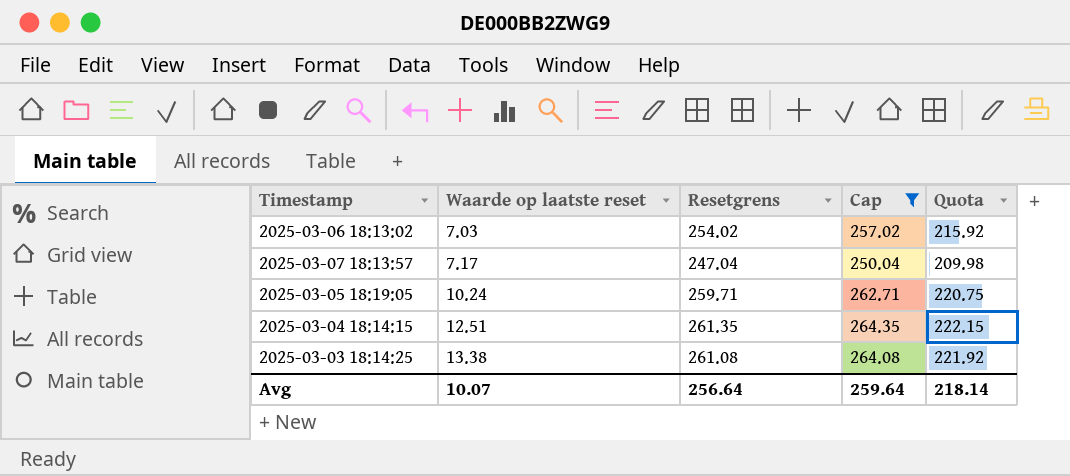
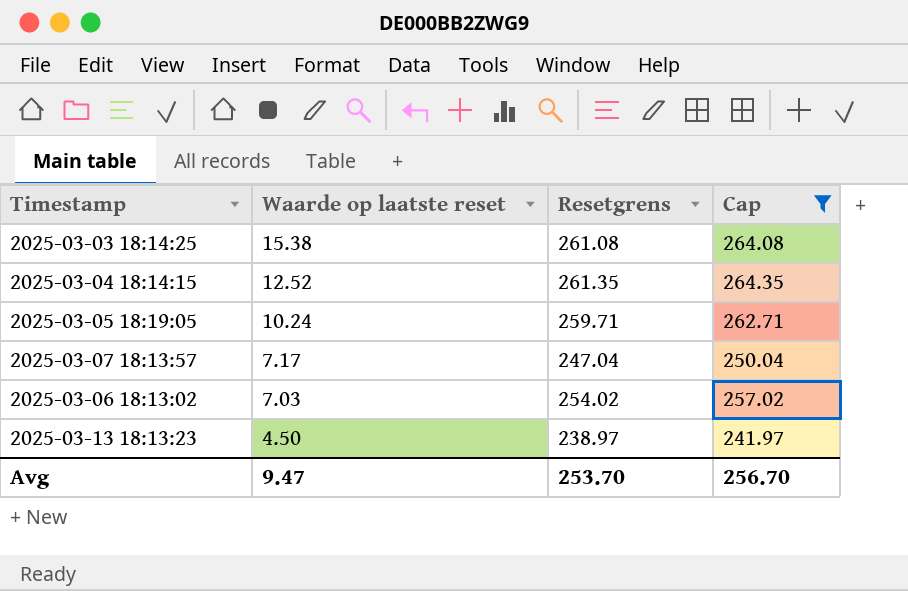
row order: Waarde op laatste reset ascending -> Waarde op laatste reset descending
column Quota | formula: [Resetgrens] * 0.85 -> none
2025-03-03 18:14:25 | Waarde op laatste reset: 13.38 -> 15.38
2025-03-04 18:14:15 | Waarde op laatste reset: 12.51 -> 12.52
row 2025-03-13 18:13:23: none -> 4.50 | 238.97 | 241.97
Avg | Waarde op laatste reset: 10.07 -> 9.47
Avg | Resetgrens: 256.64 -> 253.70
Avg | Cap: 259.64 -> 256.70

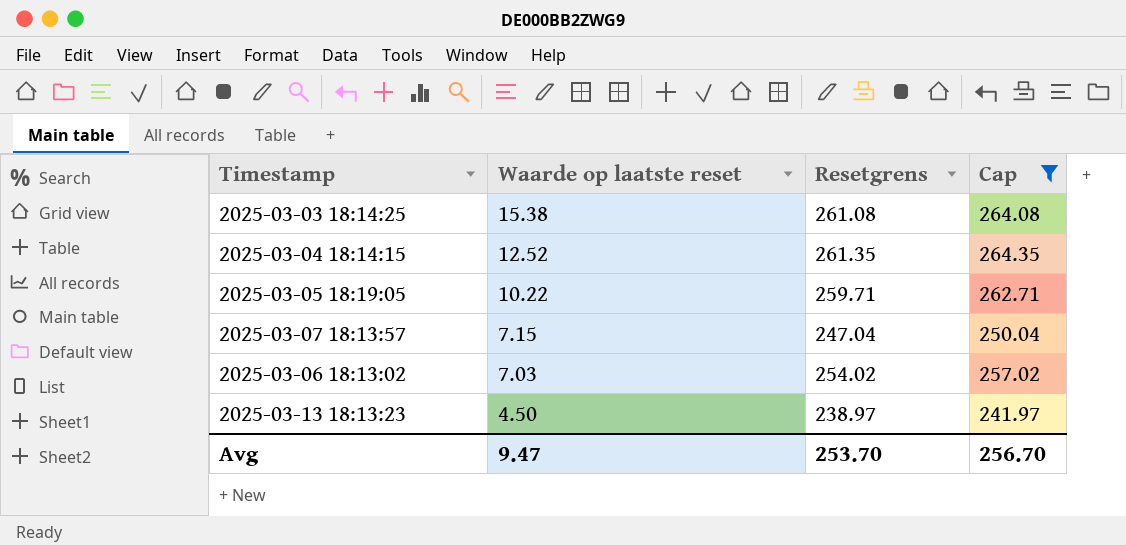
2025-03-05 18:19:05 | Waarde op laatste reset: 10.24 -> 10.22
2025-03-07 18:13:57 | Waarde op laatste reset: 7.17 -> 7.15

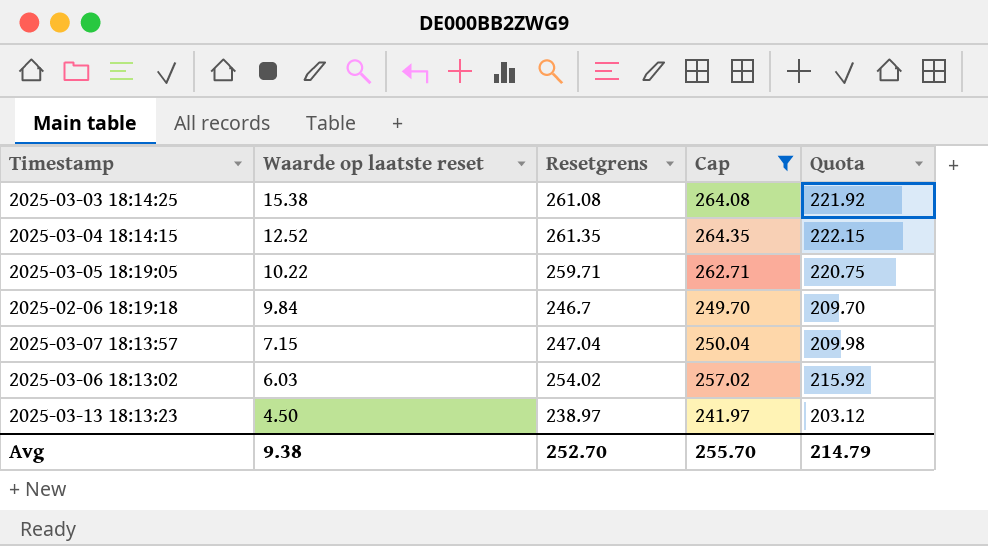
column Quota | formula: none -> [Resetgrens] * 0.85
row 2025-02-06 18:19:18: none -> 9.84 | 246.7 | 249.70 | 209.70
2025-03-06 18:13:02 | Waarde op laatste reset: 7.03 -> 6.03
Avg | Waarde op laatste reset: 9.47 -> 9.38
Avg | Resetgrens: 253.70 -> 252.70
Avg | Cap: 256.70 -> 255.70

